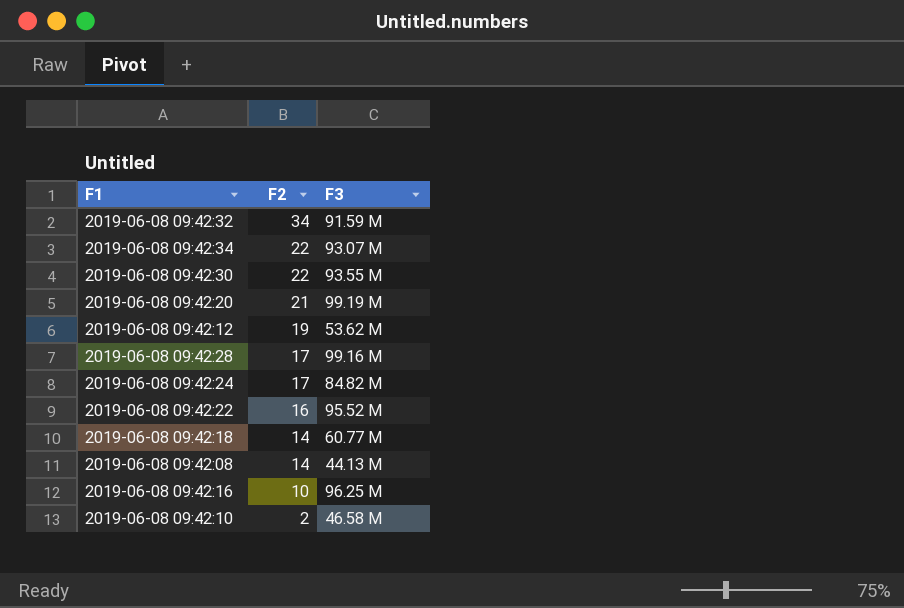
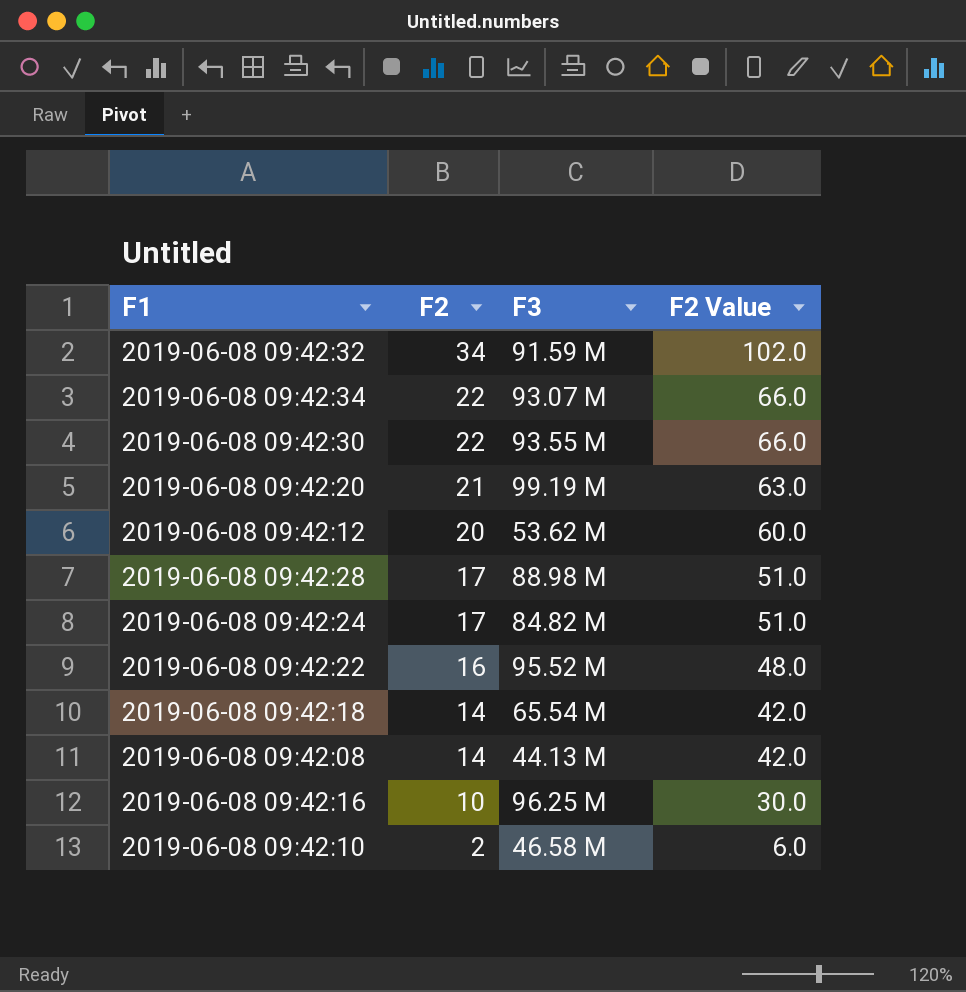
column F2 Value | formula: none -> [F2] * 3
2019-06-08 09:42:12 | F2: 19 -> 20
2019-06-08 09:42:28 | F3: 99.16 M -> 88.98 M
2019-06-08 09:42:18 | F3: 60.77 M -> 65.54 M

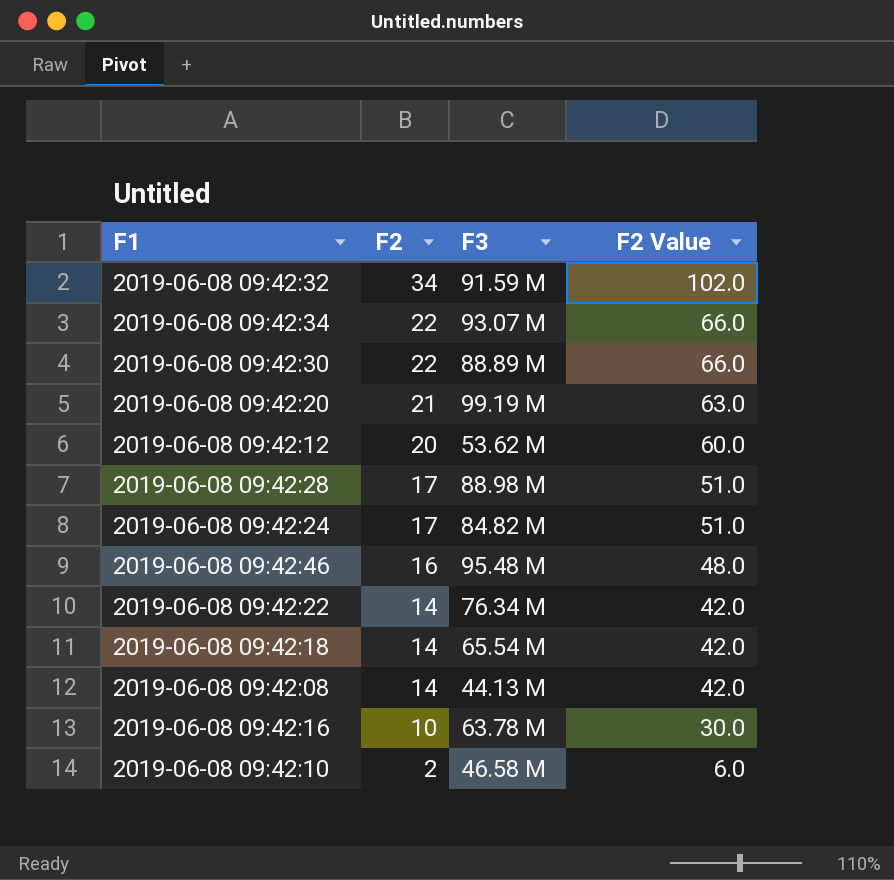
2019-06-08 09:42:30 | F3: 93.55 M -> 88.89 M
row 2019-06-08 09:42:46: none -> 16 | 95.48 M | 48.0
2019-06-08 09:42:22 | F2: 16 -> 14
2019-06-08 09:42:22 | F3: 95.52 M -> 76.34 M
2019-06-08 09:42:22 | F2 Value: 48.0 -> 42.0
2019-06-08 09:42:16 | F3: 96.25 M -> 63.78 M

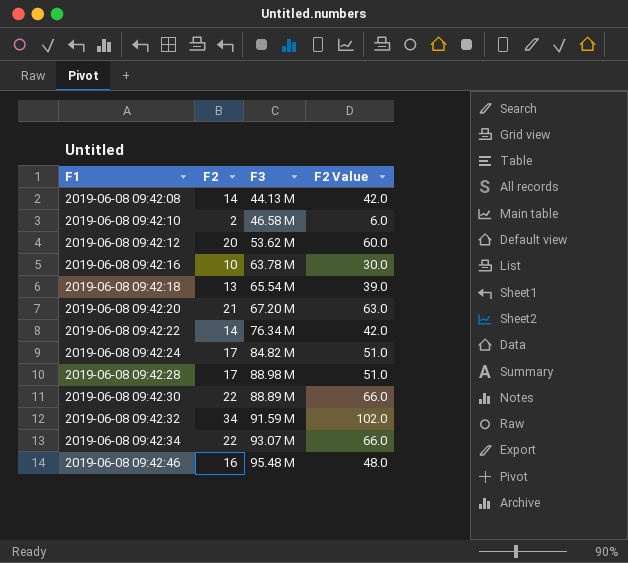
row order: F2 descending -> F1 ascending
2019-06-08 09:42:18 | F2: 14 -> 13
2019-06-08 09:42:18 | F2 Value: 42.0 -> 39.0
2019-06-08 09:42:20 | F3: 99.19 M -> 67.20 M

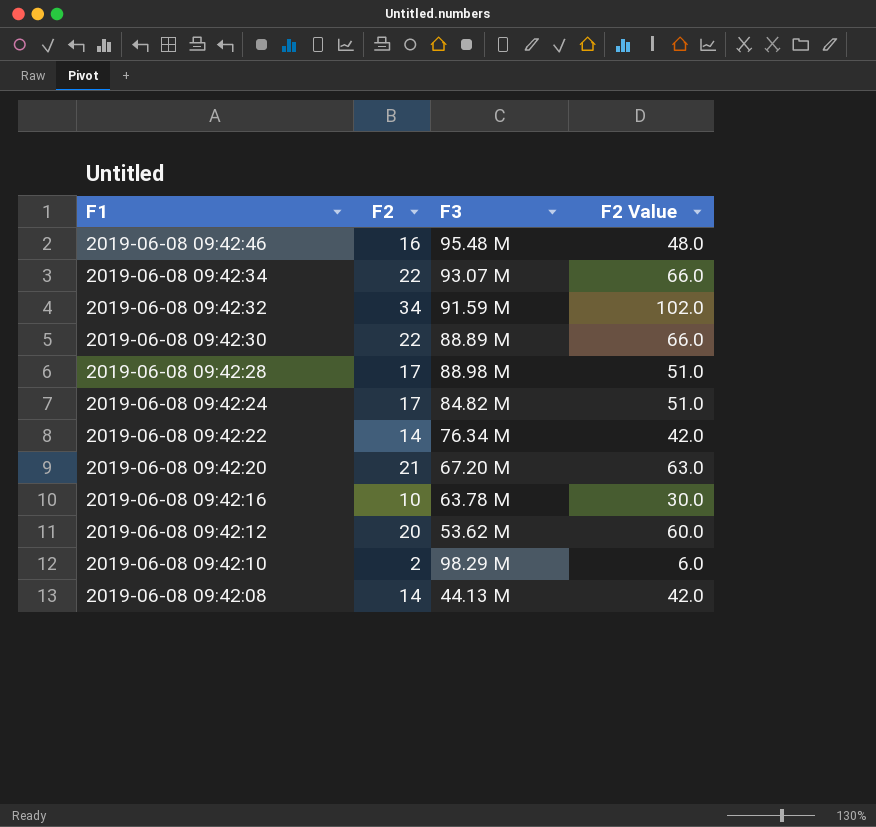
row order: F1 ascending -> F1 descending
row 2019-06-08 09:42:18: 13 | 65.54 M | 39.0 -> none
2019-06-08 09:42:10 | F3: 46.58 M -> 98.29 M

